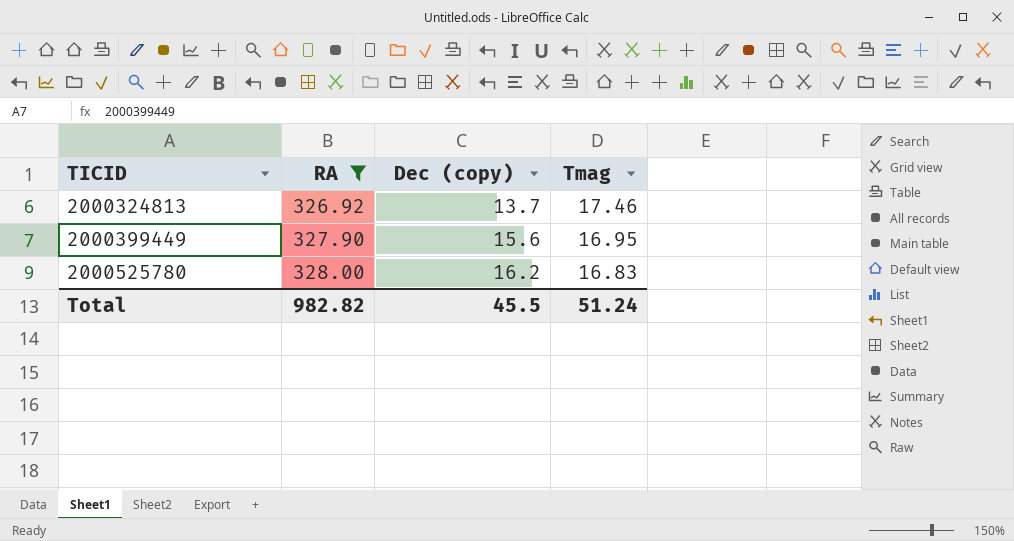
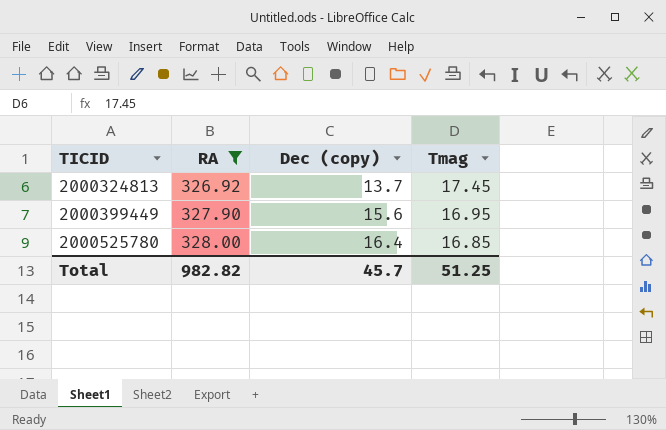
2000324813 | Tmag: 17.46 -> 17.45
2000525780 | Dec (copy): 16.2 -> 16.4
2000525780 | Tmag: 16.83 -> 16.85
Total | Dec (copy): 45.5 -> 45.7
Total | Tmag: 51.24 -> 51.25

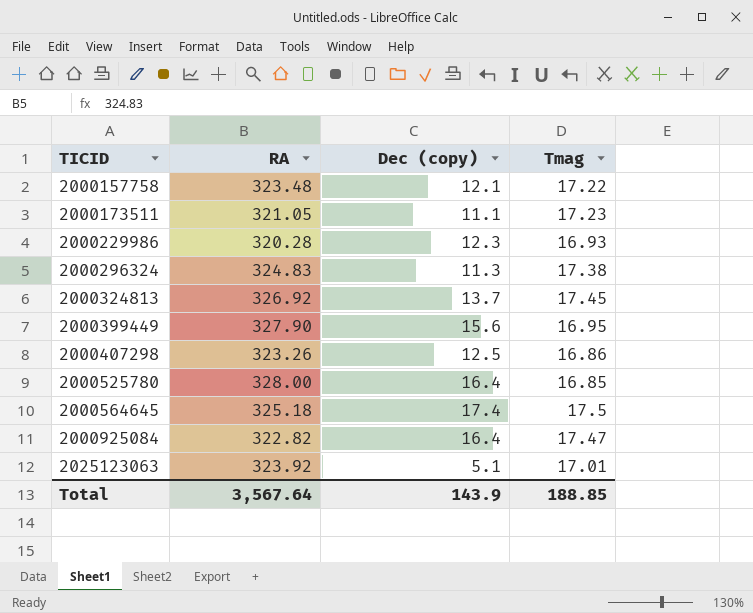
filter: RA >= 326.92 -> none
Total | RA: 982.82 -> 3,567.64
Total | Dec (copy): 45.7 -> 143.9
Total | Tmag: 51.25 -> 188.85

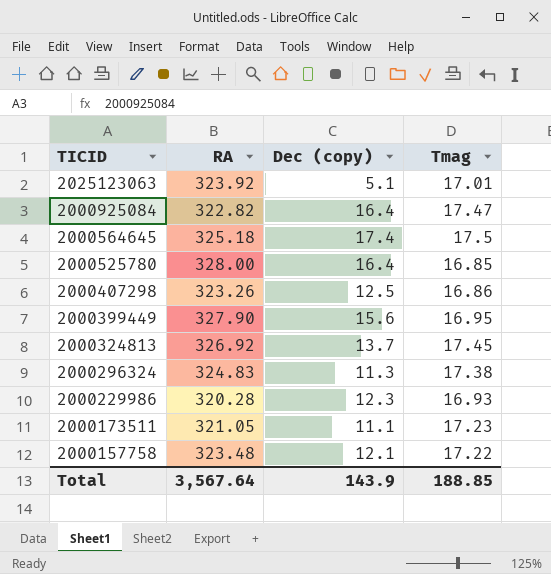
row order: TICID ascending -> TICID descending

